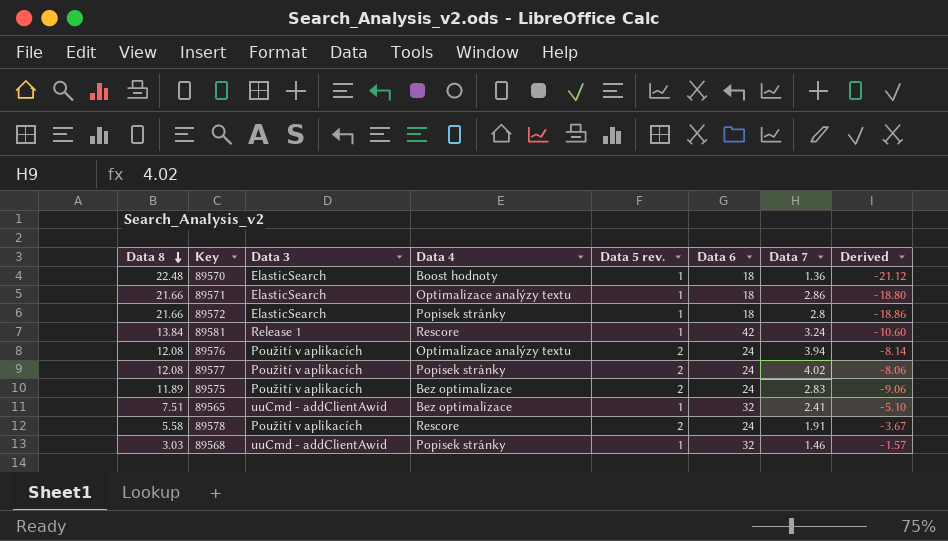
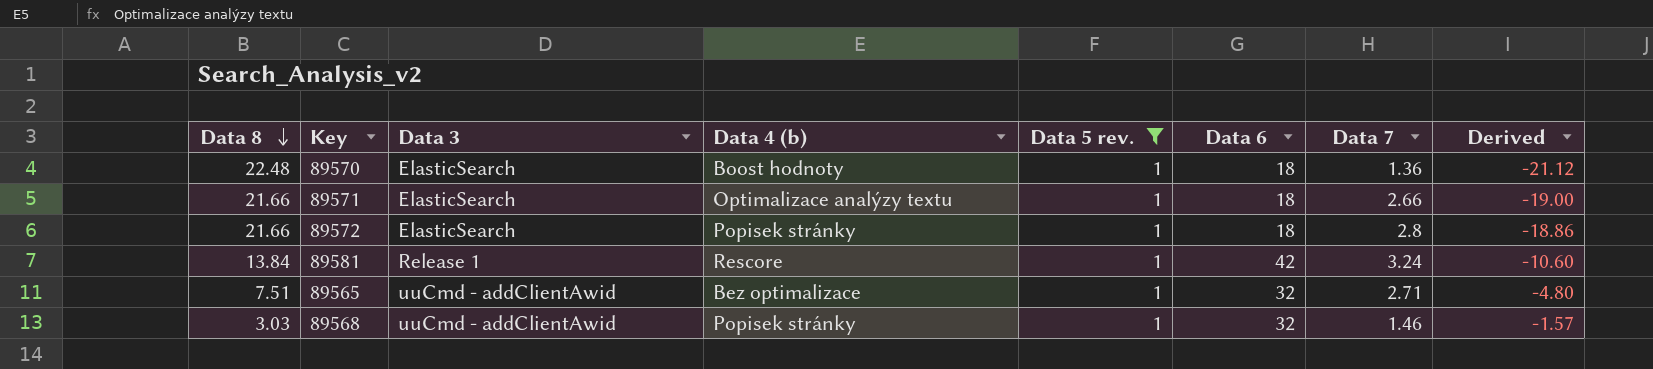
filter: none -> Data 5 rev. = 1
column name: Data 4 -> Data 4 (b)
89571 | Data 7: 2.86 -> 2.66
89571 | Derived: -18.80 -> -19.00
89565 | Data 7: 2.41 -> 2.71
89565 | Derived: -5.10 -> -4.80

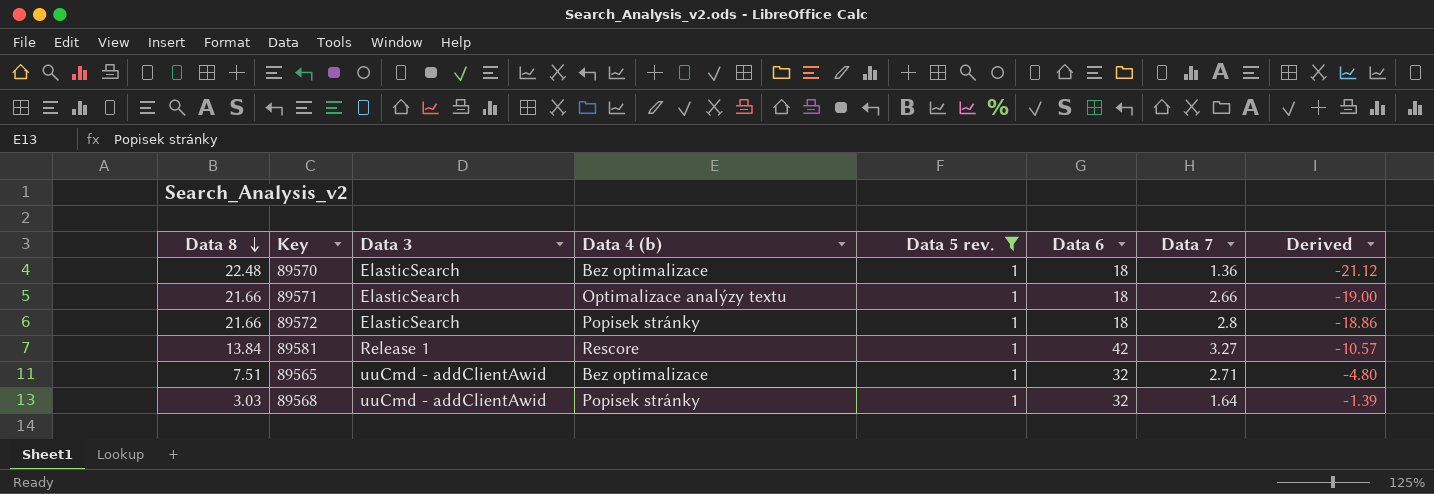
89570 | Data 4 (b): Boost hodnoty -> Bez optimalizace
89581 | Data 7: 3.24 -> 3.27
89581 | Derived: -10.60 -> -10.57
89568 | Data 7: 1.46 -> 1.64
89568 | Derived: -1.57 -> -1.39

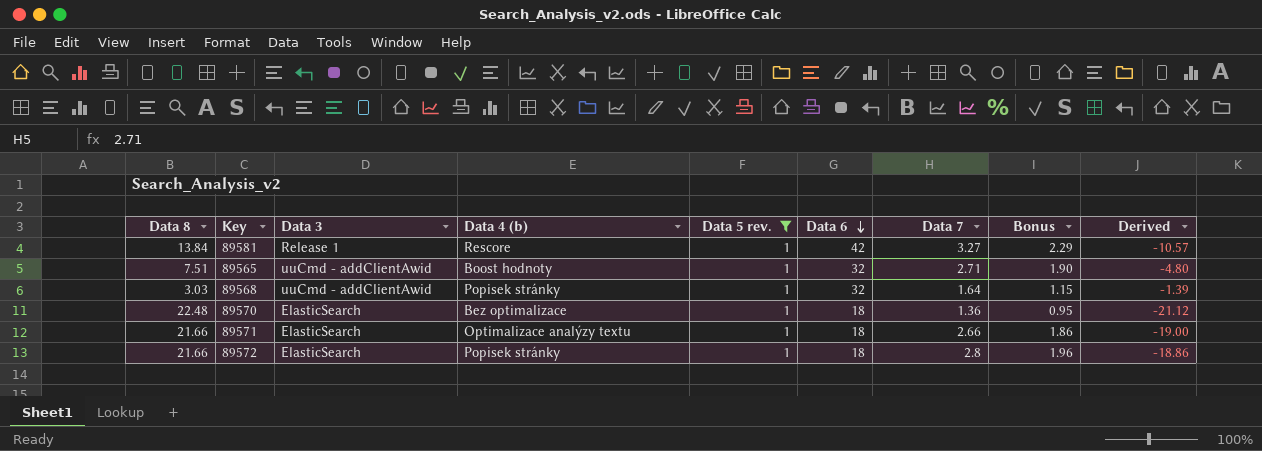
row order: Data 8 descending -> Data 6 descending
column Bonus | formula: none -> [Data 7] * 0.7
89565 | Data 4 (b): Bez optimalizace -> Boost hodnoty

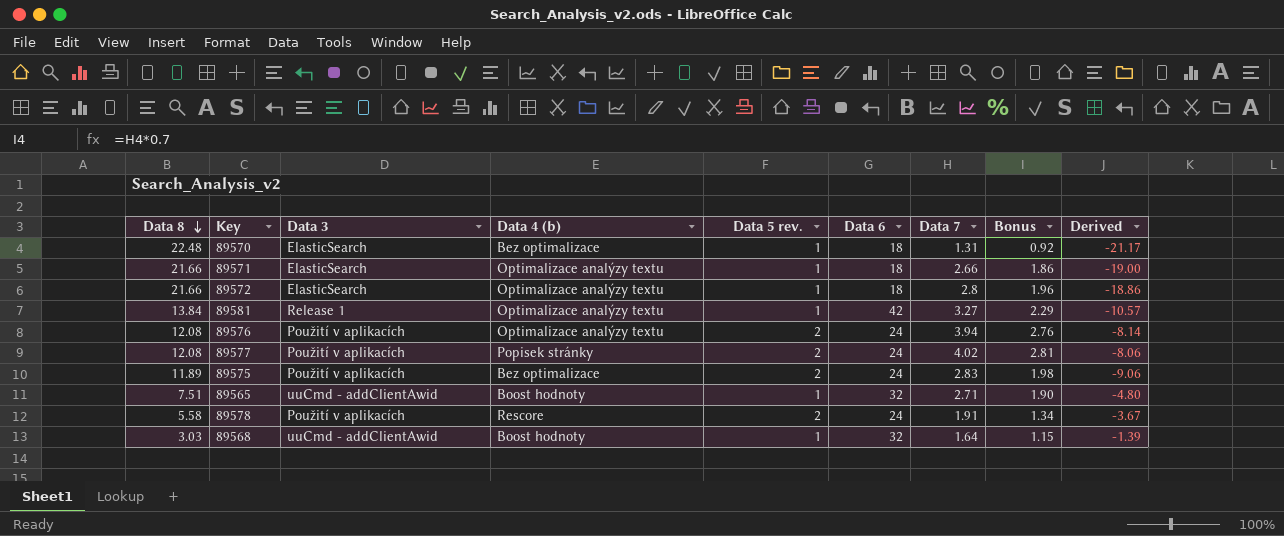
filter: Data 5 rev. = 1 -> none
row order: Data 6 descending -> Data 8 descending
89570 | Data 7: 1.36 -> 1.31
89570 | Bonus: 0.95 -> 0.92
89570 | Derived: -21.12 -> -21.17
89572 | Data 4 (b): Popisek stránky -> Optimalizace analýzy textu
89581 | Data 4 (b): Rescore -> Optimalizace analýzy textu
89568 | Data 4 (b): Popisek stránky -> Boost hodnoty

